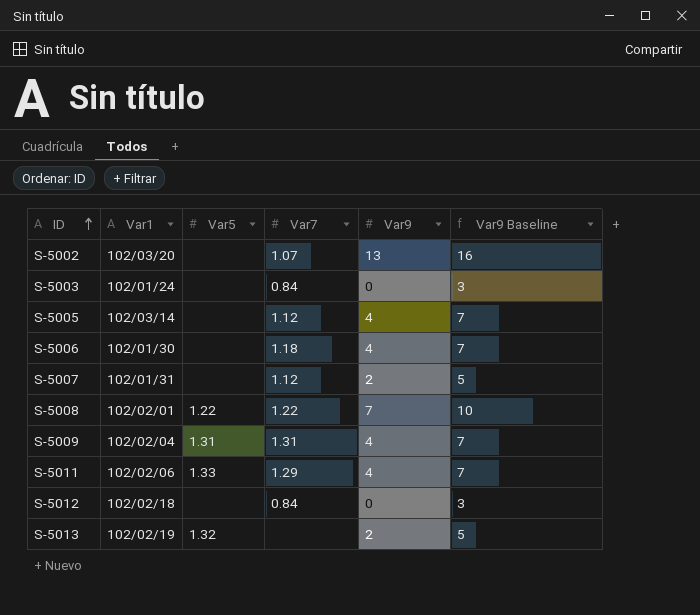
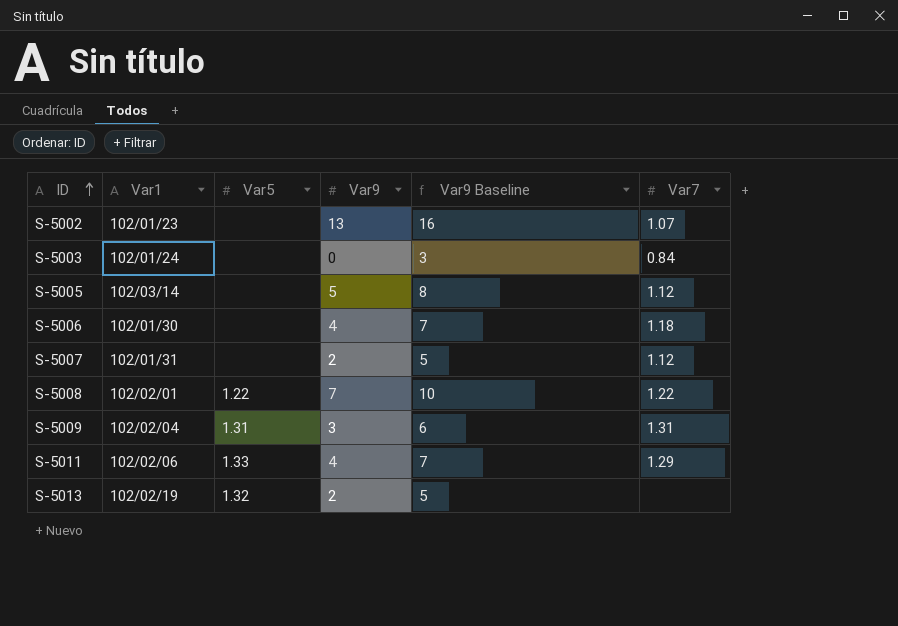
column Var7 | position: 4 -> 6
row S-5012: 102/02/18 | none | 0.84 | 0 | 3 -> none
S-5002 | Var1: 102/03/20 -> 102/01/23
S-5005 | Var9: 4 -> 5
S-5005 | Var9 Baseline: 7 -> 8
S-5009 | Var9: 4 -> 3
S-5009 | Var9 Baseline: 7 -> 6

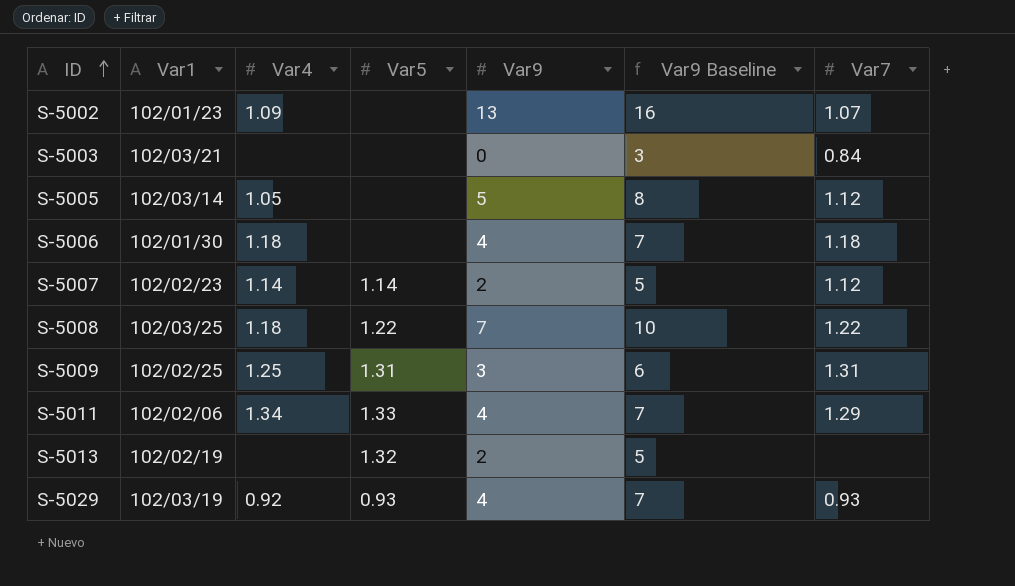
column Var4 | position: none -> 3
S-5003 | Var1: 102/01/24 -> 102/03/21
S-5007 | Var1: 102/01/31 -> 102/02/23
S-5007 | Var5: none -> 1.14
S-5008 | Var1: 102/02/01 -> 102/03/25
S-5009 | Var1: 102/02/04 -> 102/02/25
row S-5029: none -> 102/03/19 | 0.92 | 0.93 | 4 | 7 | 0.93

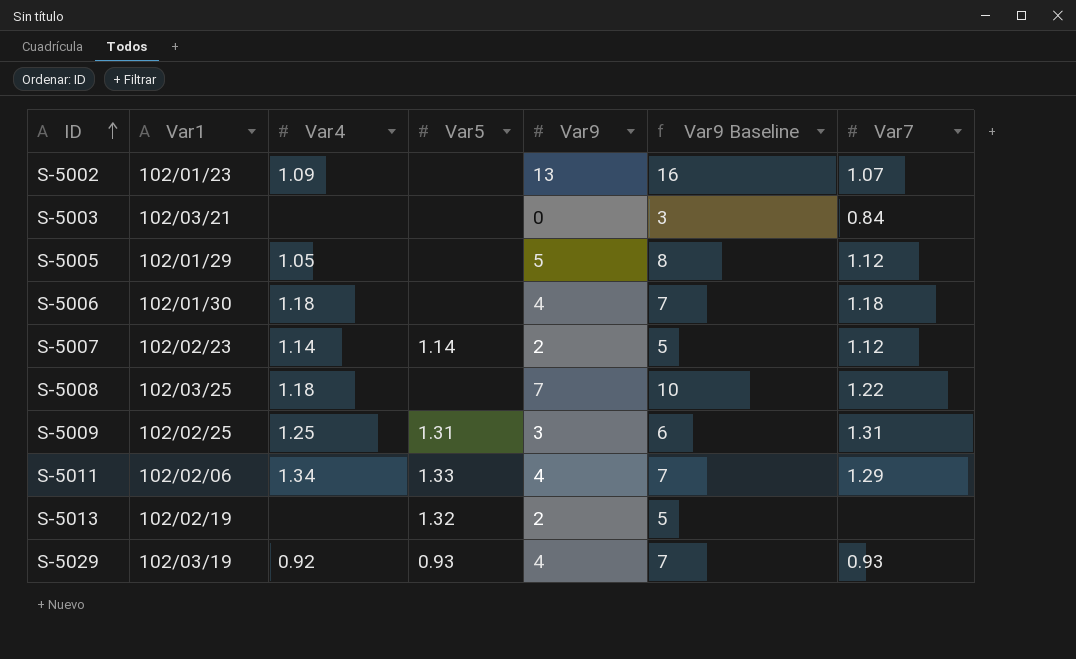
S-5005 | Var1: 102/03/14 -> 102/01/29
S-5008 | Var5: 1.22 -> none

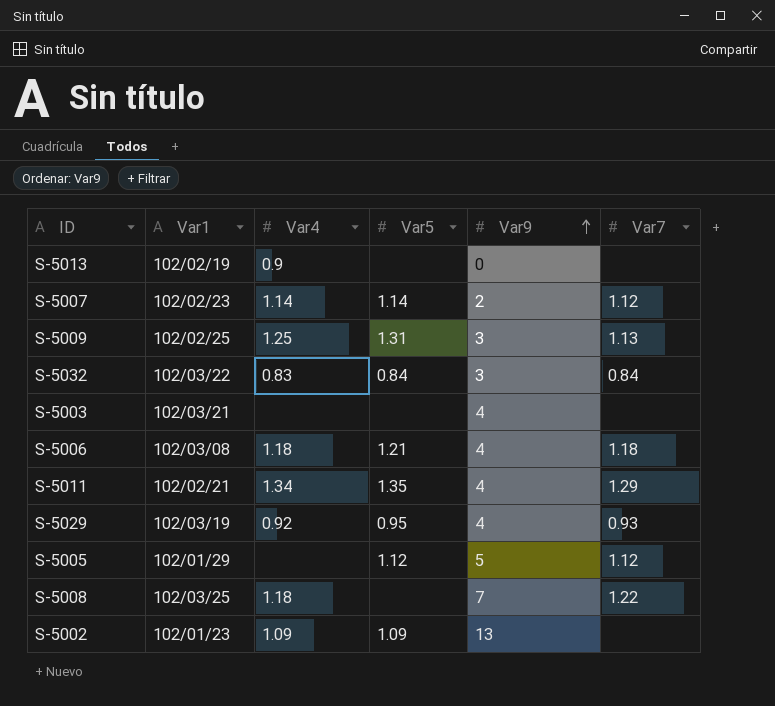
row order: ID ascending -> Var9 ascending
column Var9 Baseline | formula: [Var9] + 3 -> none
S-5013 | Var4: none -> 0.9
S-5013 | Var5: 1.32 -> none
S-5013 | Var9: 2 -> 0
S-5009 | Var7: 1.31 -> 1.13
row S-5032: none -> 102/03/22 | 0.83 | 0.84 | 3 | 0.84
S-5003 | Var9: 0 -> 4
S-5003 | Var7: 0.84 -> none
S-5006 | Var1: 102/01/30 -> 102/03/08
S-5006 | Var5: none -> 1.21
S-5011 | Var1: 102/02/06 -> 102/02/21
S-5011 | Var5: 1.33 -> 1.35
S-5029 | Var5: 0.93 -> 0.95
S-5005 | Var4: 1.05 -> none
S-5005 | Var5: none -> 1.12
S-5002 | Var5: none -> 1.09
S-5002 | Var7: 1.07 -> none

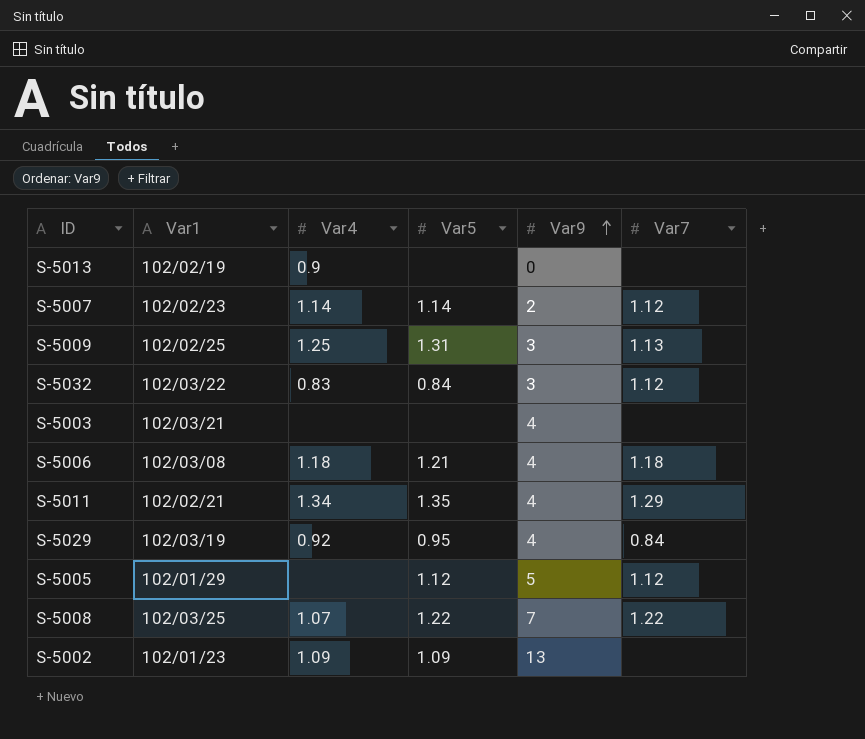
S-5032 | Var7: 0.84 -> 1.12
S-5029 | Var7: 0.93 -> 0.84
S-5008 | Var4: 1.18 -> 1.07
S-5008 | Var5: none -> 1.22

